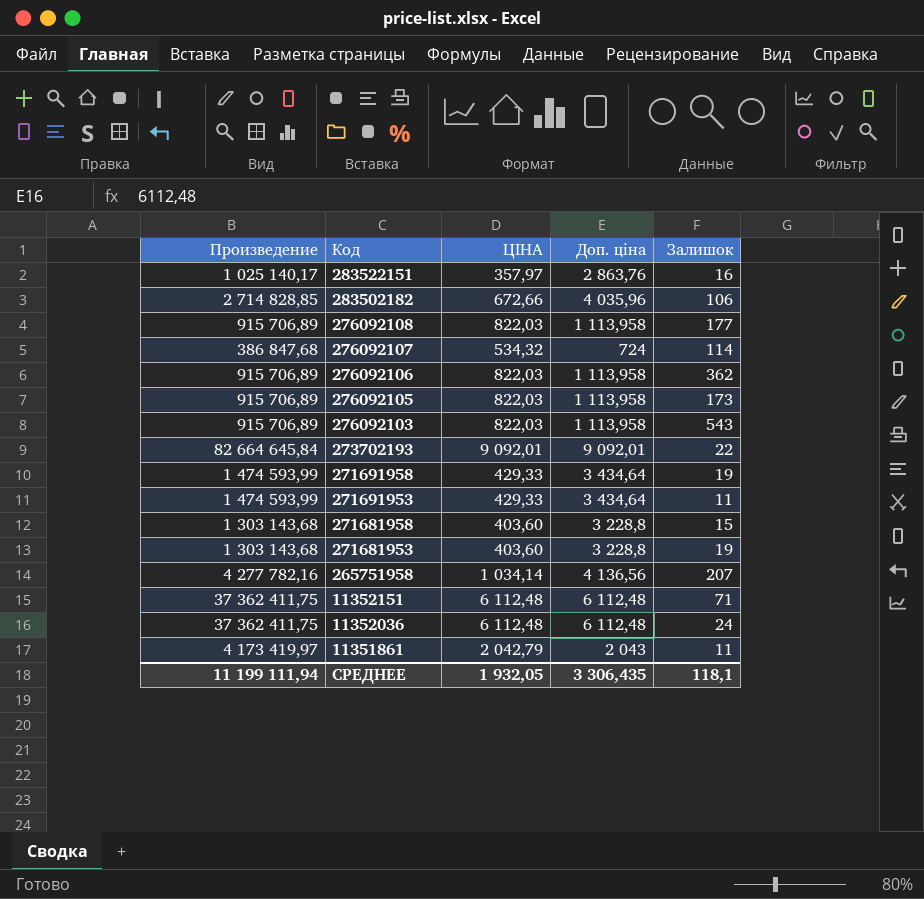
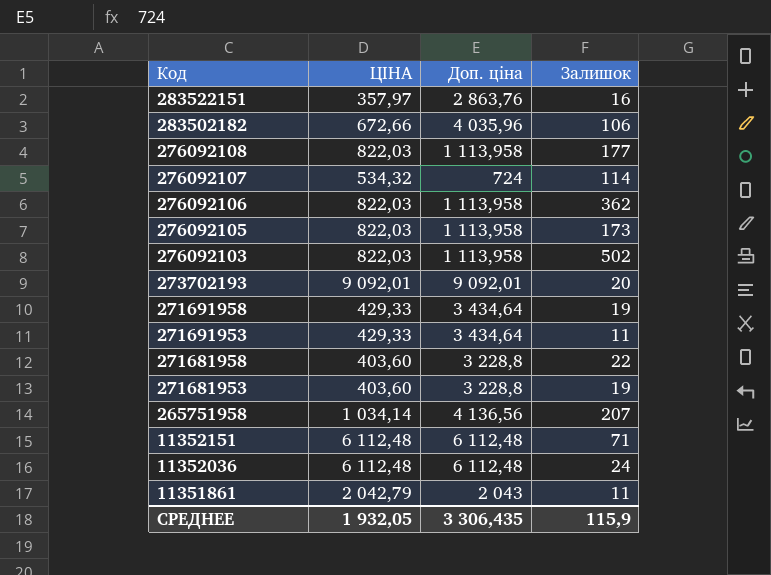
column Произведение | formula: [ЦІНА] * [Доп. ціна] -> none
276092103 | Залишок: 543 -> 502
273702193 | Залишок: 22 -> 20
271681958 | Залишок: 15 -> 22
СРЕДНЕЕ | Залишок: 118,1 -> 115,9

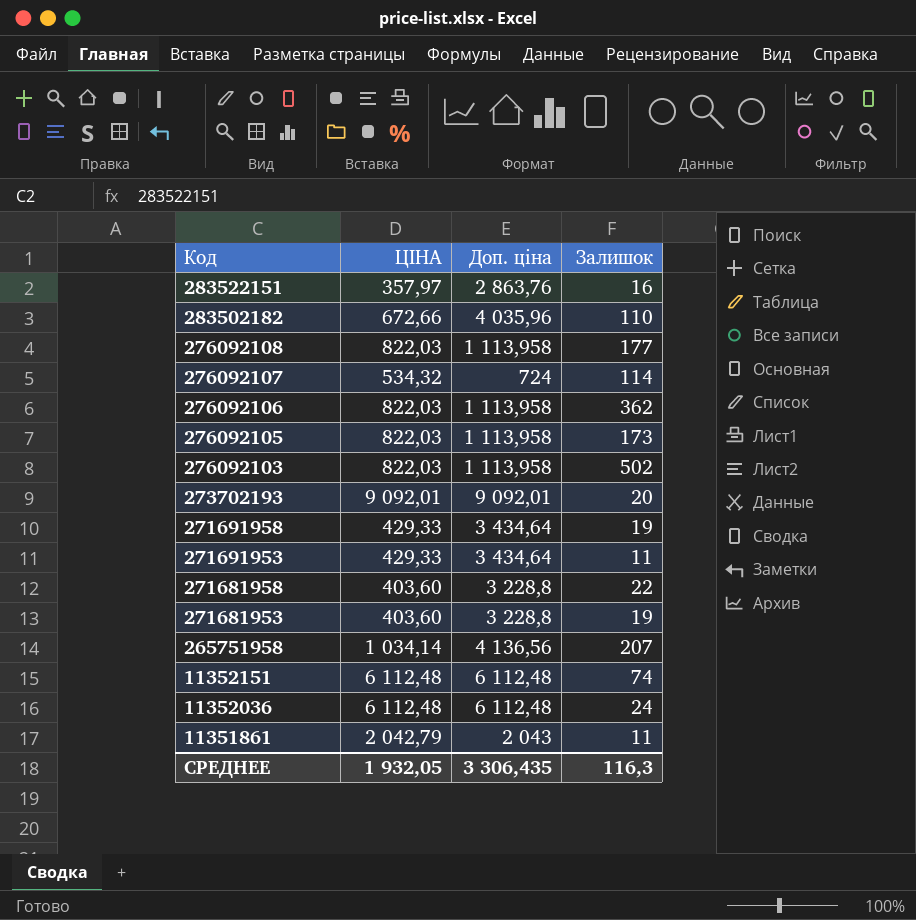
283502182 | Залишок: 106 -> 110
11352151 | Залишок: 71 -> 74
СРЕДНЕЕ | Залишок: 115,9 -> 116,3

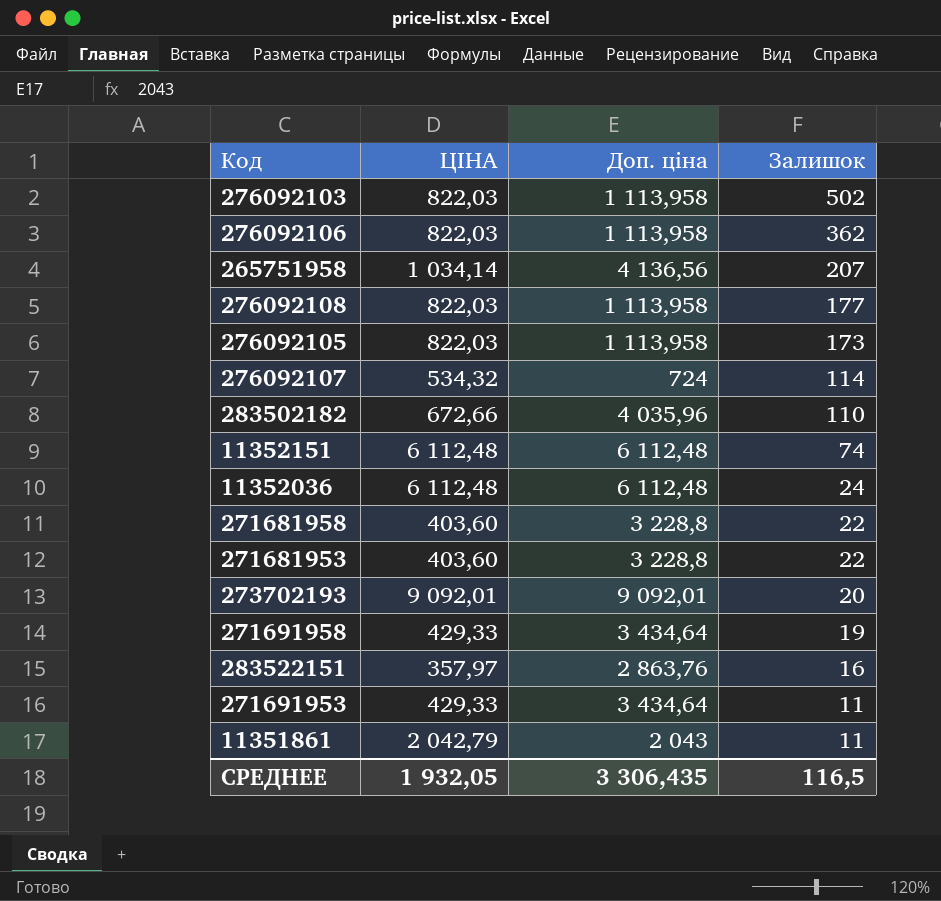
row order: Код descending -> Залишок descending
271681953 | Залишок: 19 -> 22
СРЕДНЕЕ | Залишок: 116,3 -> 116,5

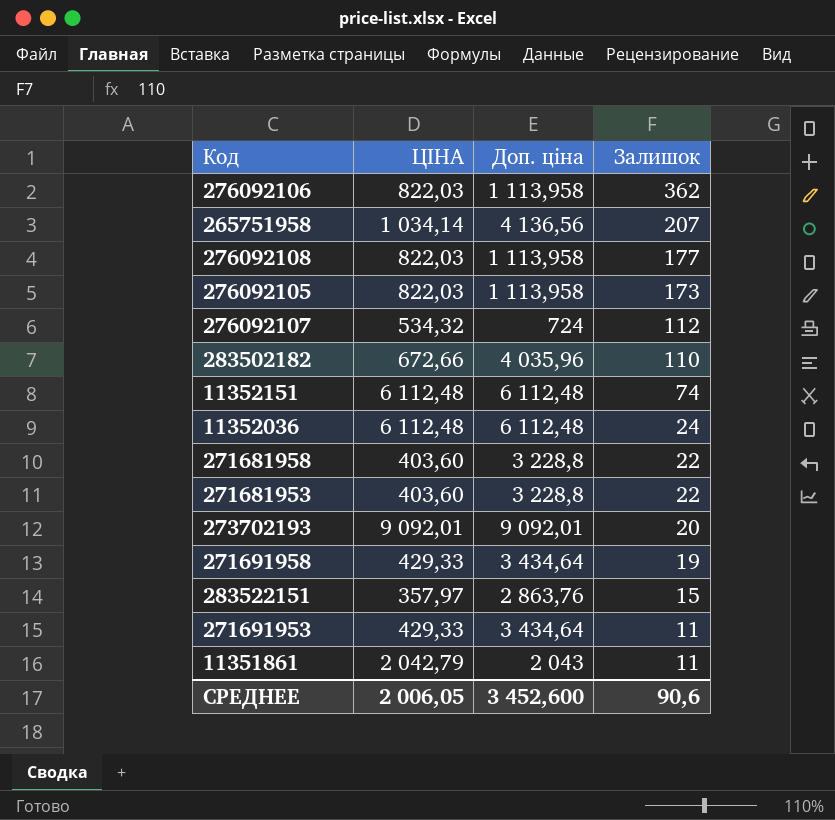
row 276092103: 822,03 | 1 113,958 | 502 -> none
276092107 | Залишок: 114 -> 112
283522151 | Залишок: 16 -> 15
СРЕДНЕЕ | ЦІНА: 1 932,05 -> 2 006,05
СРЕДНЕЕ | Доп. ціна: 3 306,435 -> 3 452,600
СРЕДНЕЕ | Залишок: 116,5 -> 90,6

